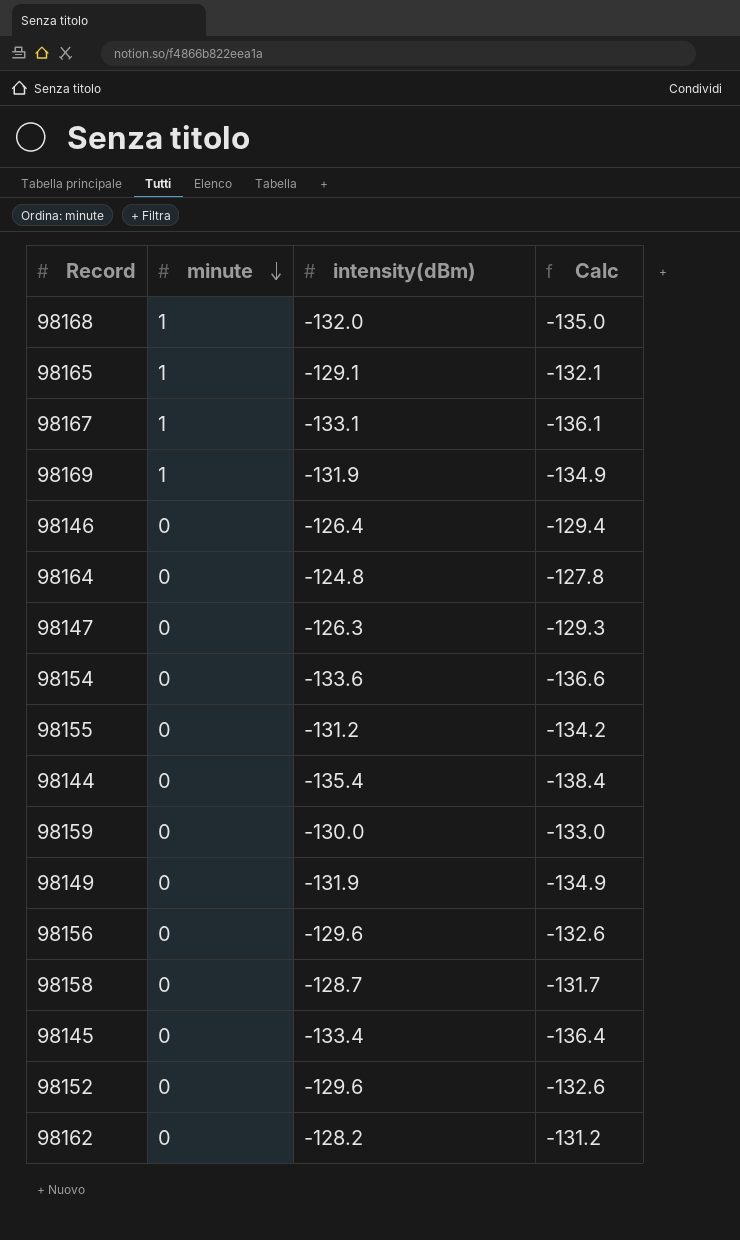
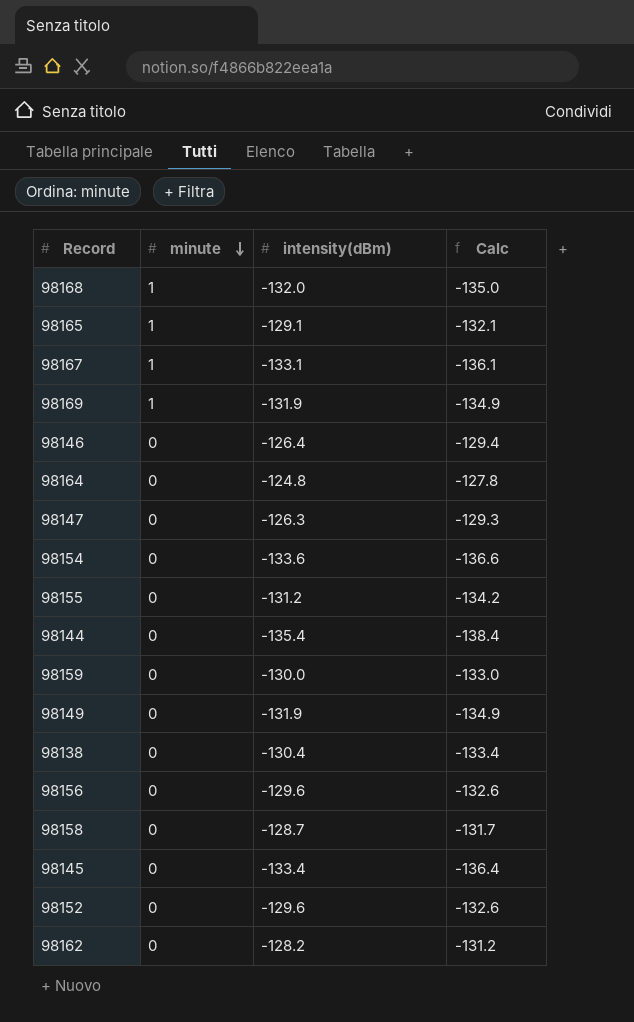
row 98138: none -> 0 | -130.4 | -133.4

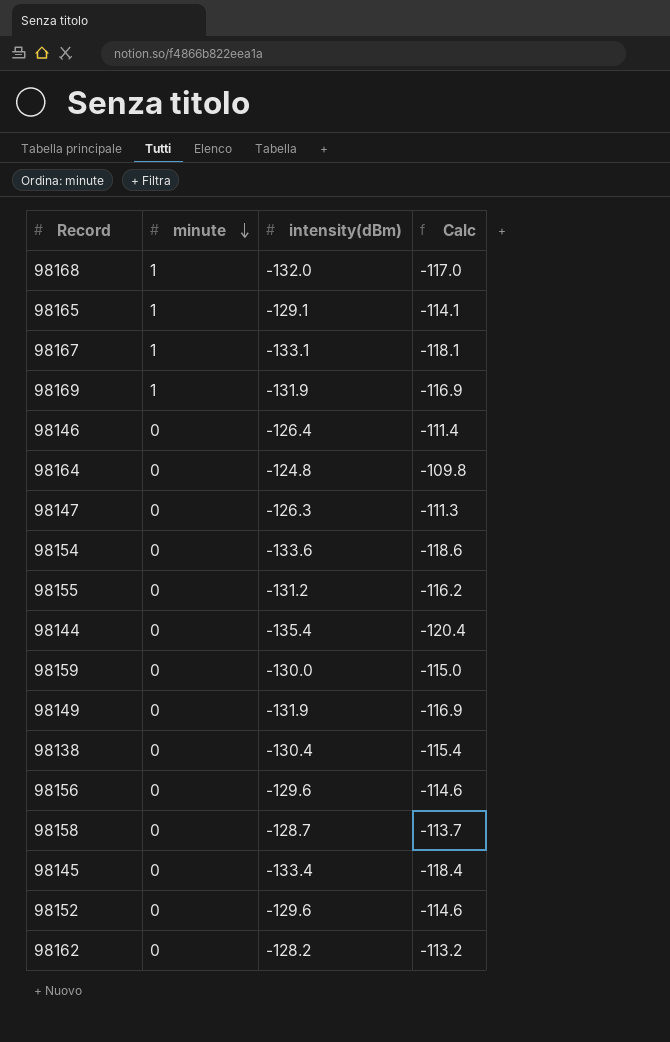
column Calc | formula: [intensity(dBm)] - 3 -> [intensity(dBm)] + 15

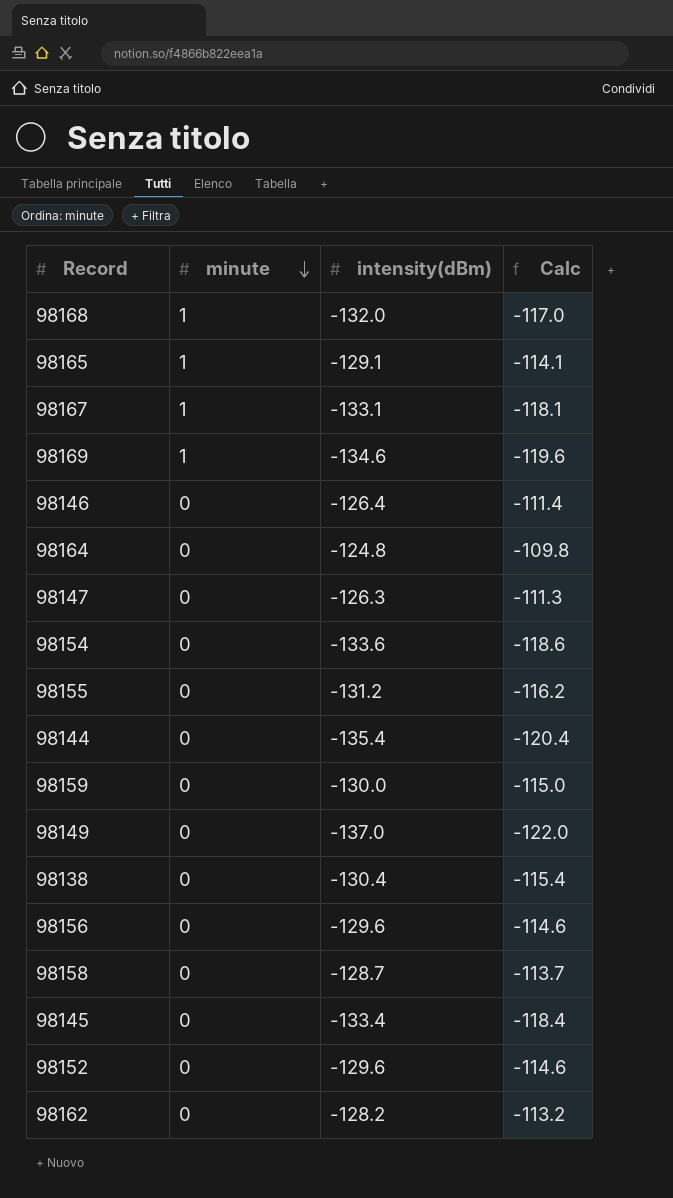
98169 | intensity(dBm): -131.9 -> -134.6
98169 | Calc: -116.9 -> -119.6
98149 | intensity(dBm): -131.9 -> -137.0
98149 | Calc: -116.9 -> -122.0

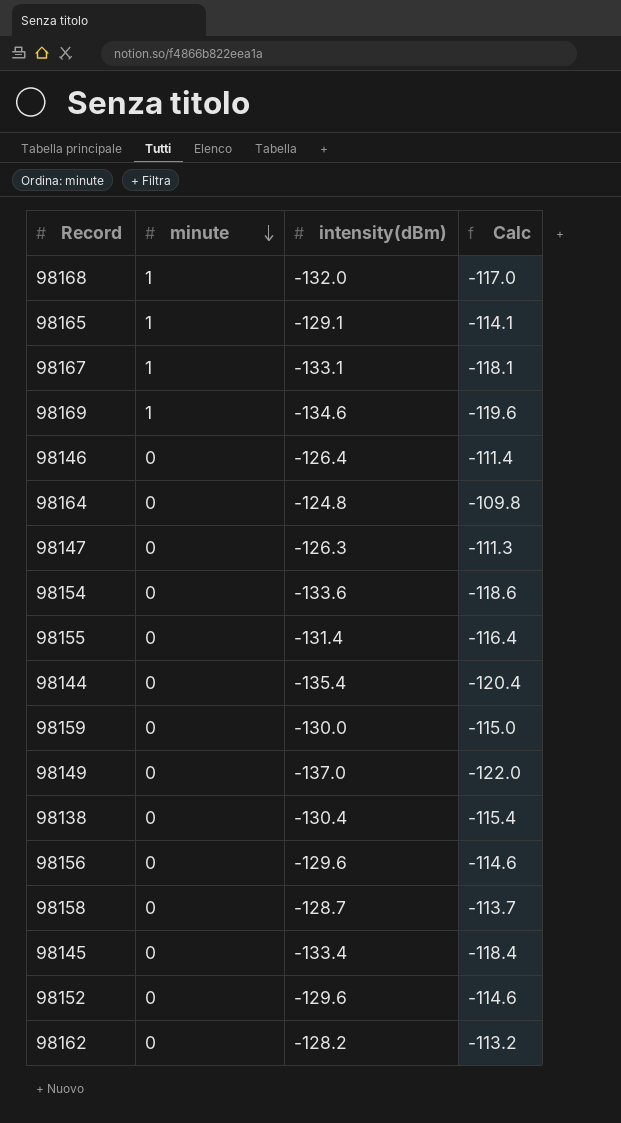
98155 | intensity(dBm): -131.2 -> -131.4
98155 | Calc: -116.2 -> -116.4

